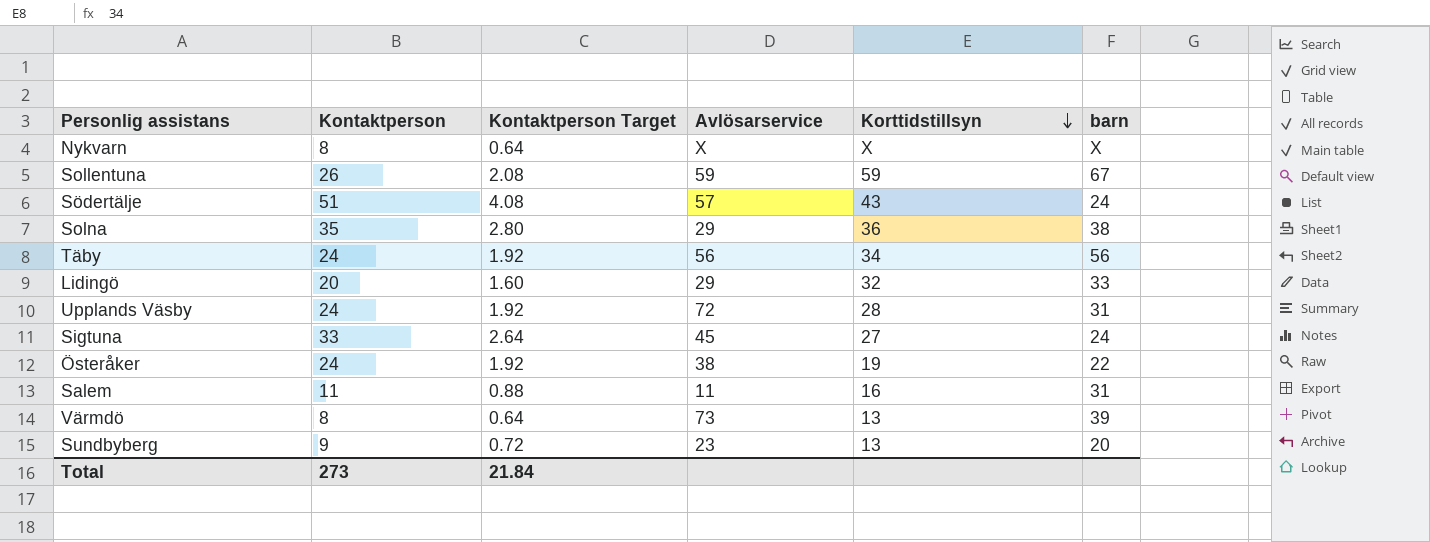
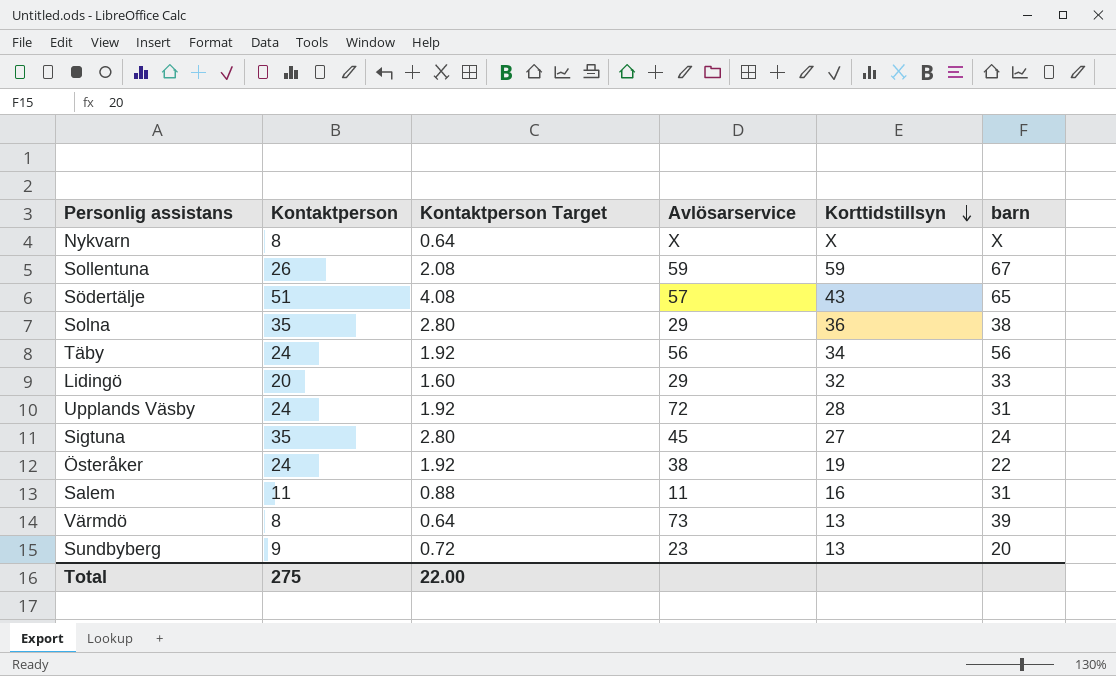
Södertälje | barn: 24 -> 65
Sigtuna | Kontaktperson: 33 -> 35
Sigtuna | Kontaktperson Target: 2.64 -> 2.80
Total | Kontaktperson: 273 -> 275
Total | Kontaktperson Target: 21.84 -> 22.00

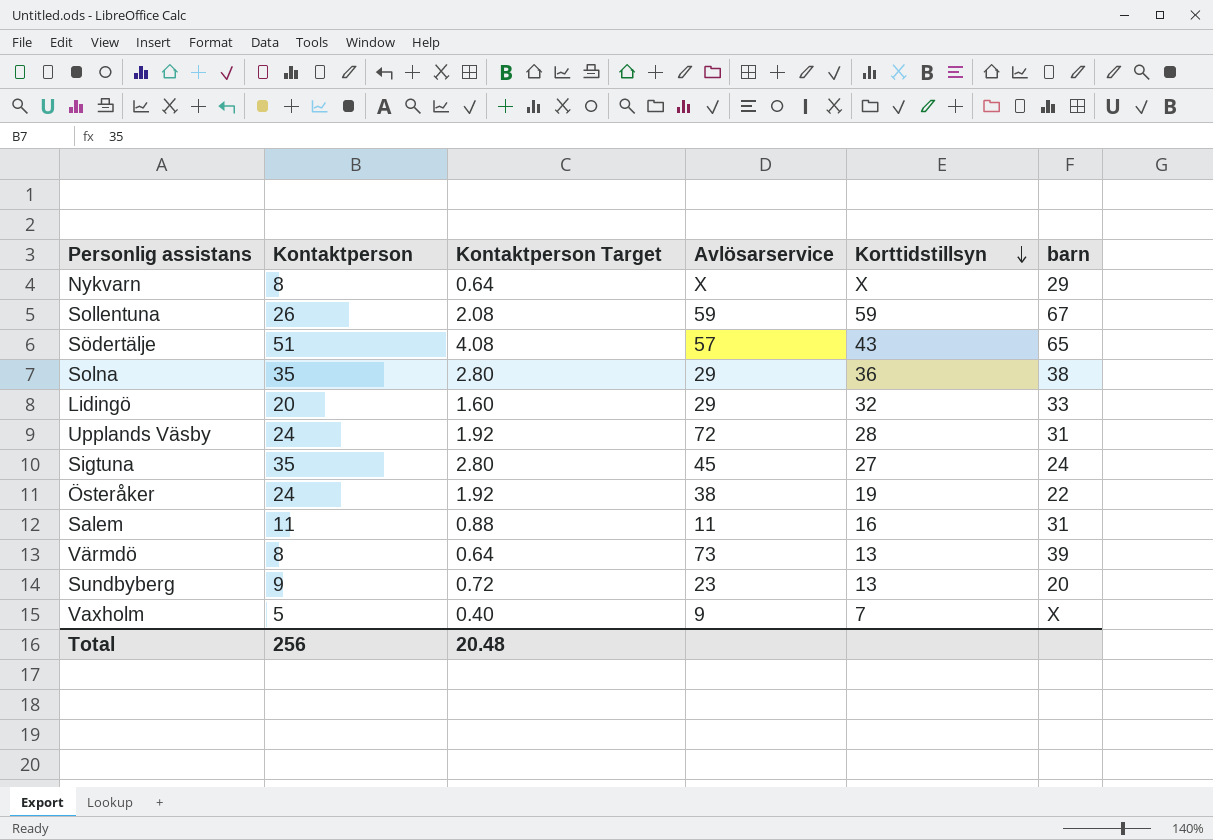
row Täby: 24 | 1.92 | 56 | 34 | 56 -> none
Nykvarn | barn: X -> 29
row Vaxholm: none -> 5 | 0.40 | 9 | 7 | X
Total | Kontaktperson: 275 -> 256
Total | Kontaktperson Target: 22.00 -> 20.48

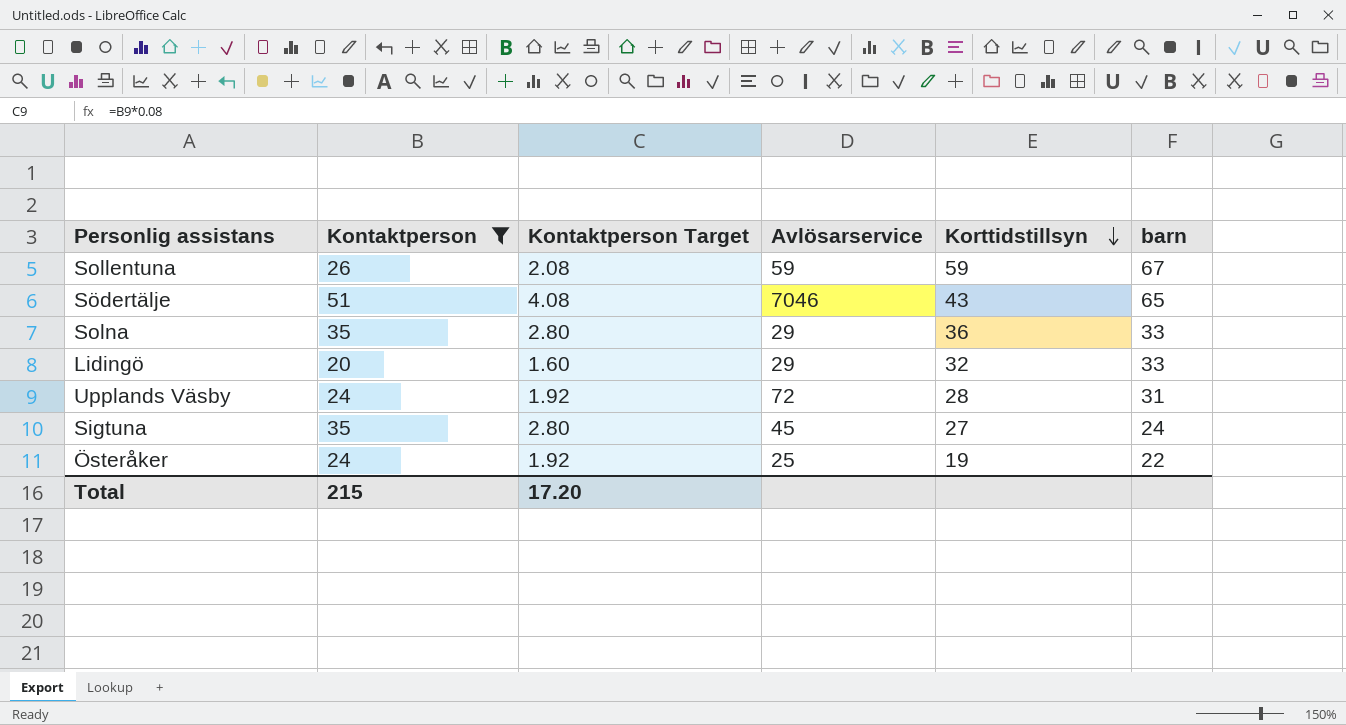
filter: none -> Kontaktperson >= 20
Södertälje | Avlösarservice: 57 -> 7046
Solna | barn: 38 -> 33
Österåker | Avlösarservice: 38 -> 25
Total | Kontaktperson: 256 -> 215
Total | Kontaktperson Target: 20.48 -> 17.20

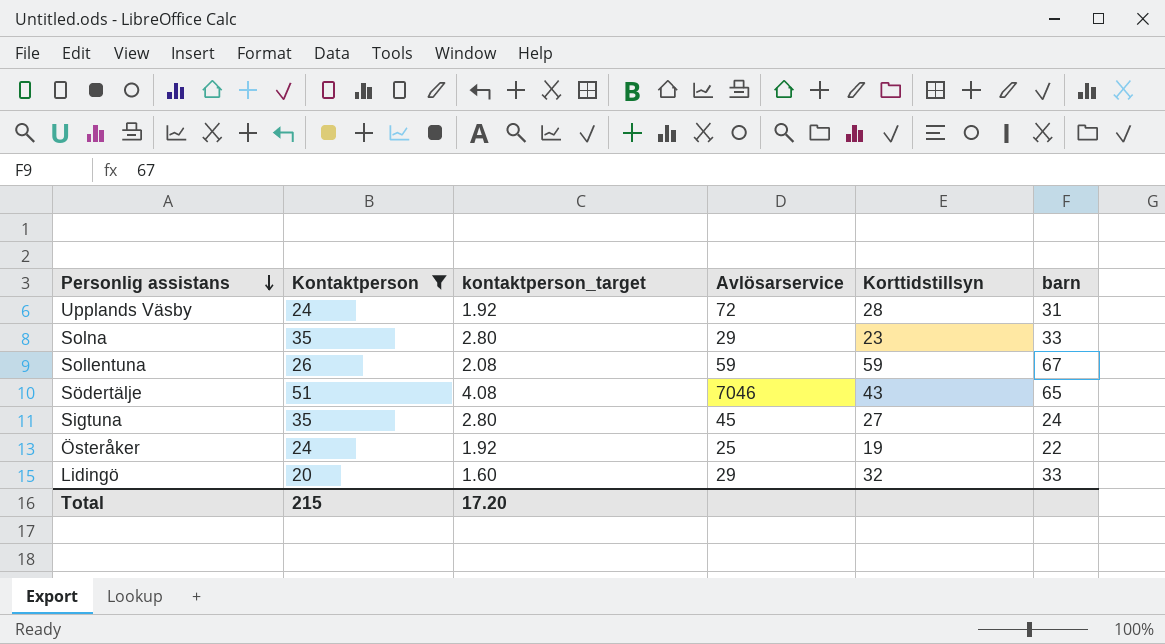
row order: Korttidstillsyn descending -> Personlig assistans descending
column name: Kontaktperson Target -> kontaktperson_target
Solna | Korttidstillsyn: 36 -> 23

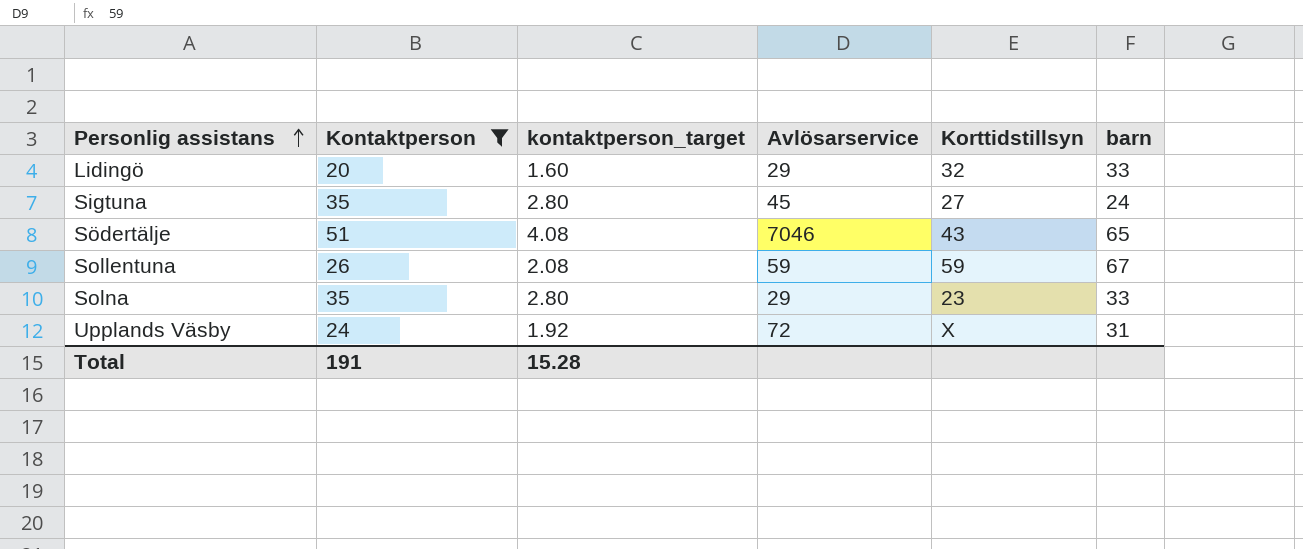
row order: Personlig assistans descending -> Personlig assistans ascending
row Österåker: 24 | 1.92 | 25 | 19 | 22 -> none
Upplands Väsby | Korttidstillsyn: 28 -> X
Total | Kontaktperson: 215 -> 191
Total | kontaktperson_target: 17.20 -> 15.28

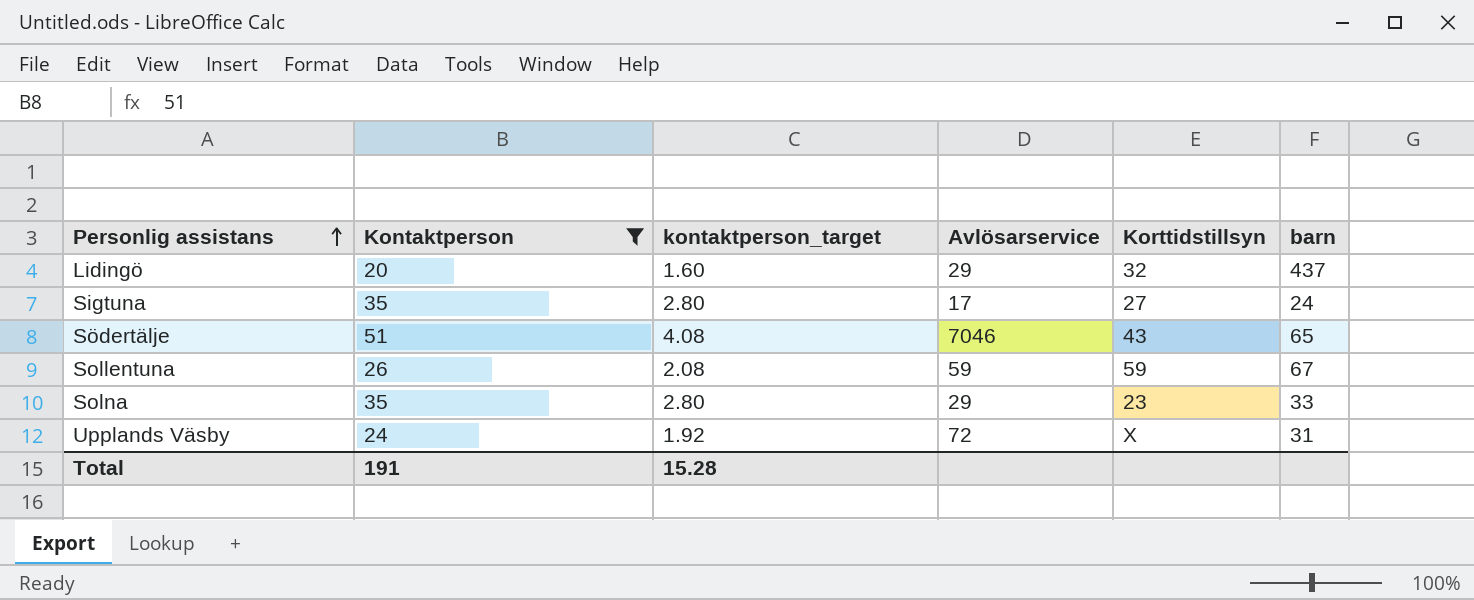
Lidingö | barn: 33 -> 437
Sigtuna | Avlösarservice: 45 -> 17

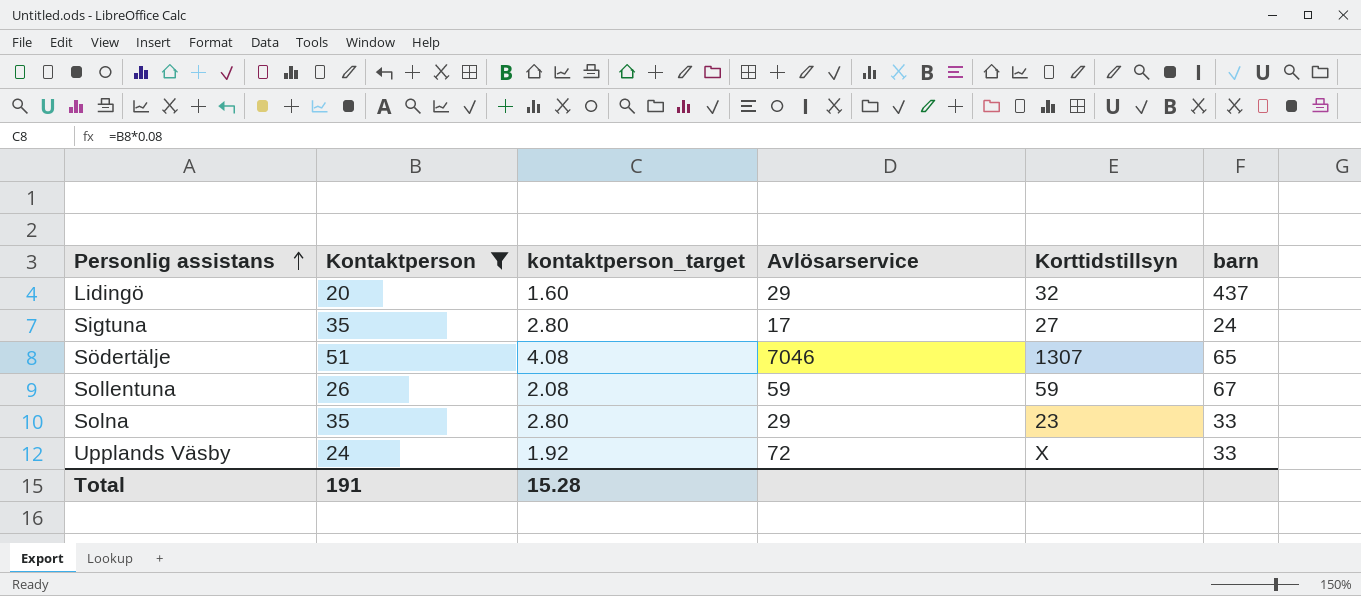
Södertälje | Korttidstillsyn: 43 -> 1307
Upplands Väsby | barn: 31 -> 33

